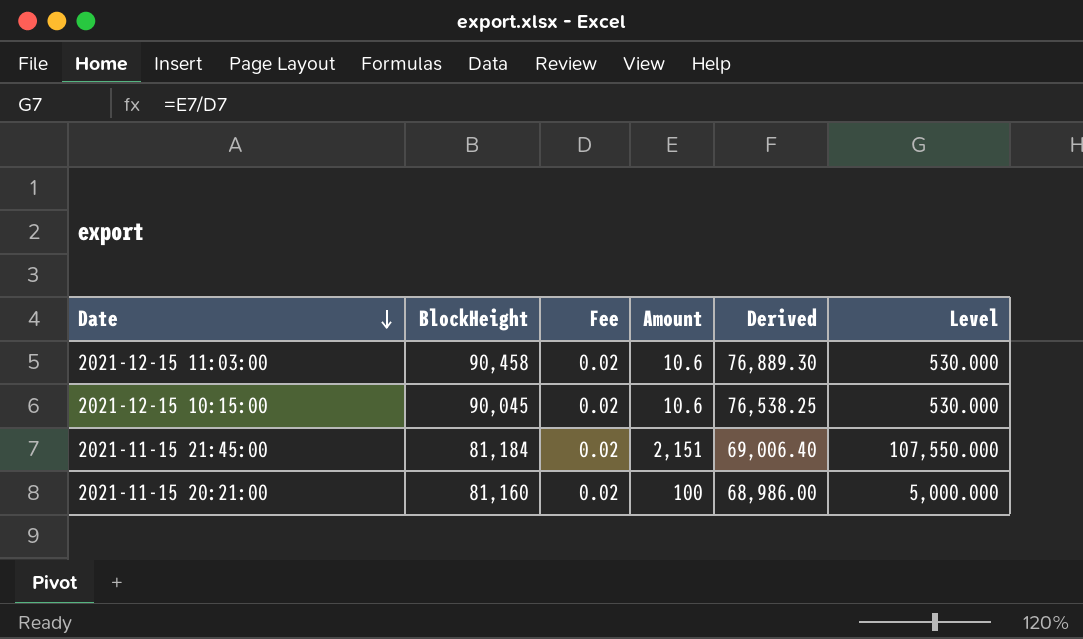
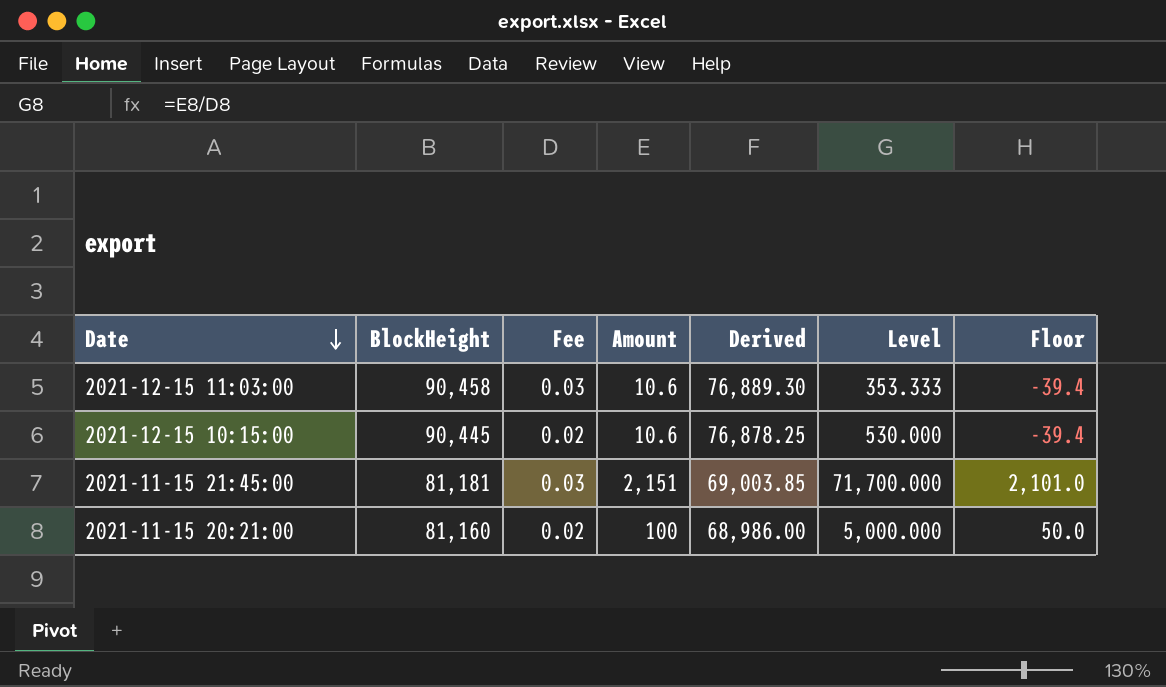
column Floor | formula: none -> [Amount] - 50
2021-12-15 11:03:00 | Fee: 0.02 -> 0.03
2021-12-15 11:03:00 | Level: 530.000 -> 353.333
2021-12-15 10:15:00 | BlockHeight: 90,045 -> 90,445
2021-12-15 10:15:00 | Derived: 76,538.25 -> 76,878.25
2021-11-15 21:45:00 | BlockHeight: 81,184 -> 81,181
2021-11-15 21:45:00 | Fee: 0.02 -> 0.03
2021-11-15 21:45:00 | Derived: 69,006.40 -> 69,003.85
2021-11-15 21:45:00 | Level: 107,550.000 -> 71,700.000

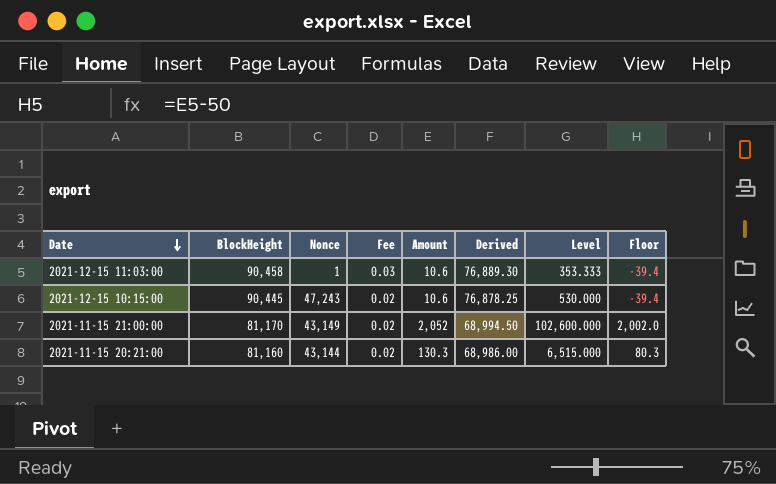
column Nonce | position: none -> 3
row 2021-11-15 21:45:00: 81,181 | 0.03 | 2,151 | 69,003.85 | 71,700.000 | 2,101.0 -> none
row 2021-11-15 21:00:00: none -> 81,170 | 43,149 | 0.02 | 2,052 | 68,994.50 | 102,600.000 | 2,002.0
2021-11-15 20:21:00 | Amount: 100 -> 130.3
2021-11-15 20:21:00 | Level: 5,000.000 -> 6,515.000
2021-11-15 20:21:00 | Floor: 50.0 -> 80.3

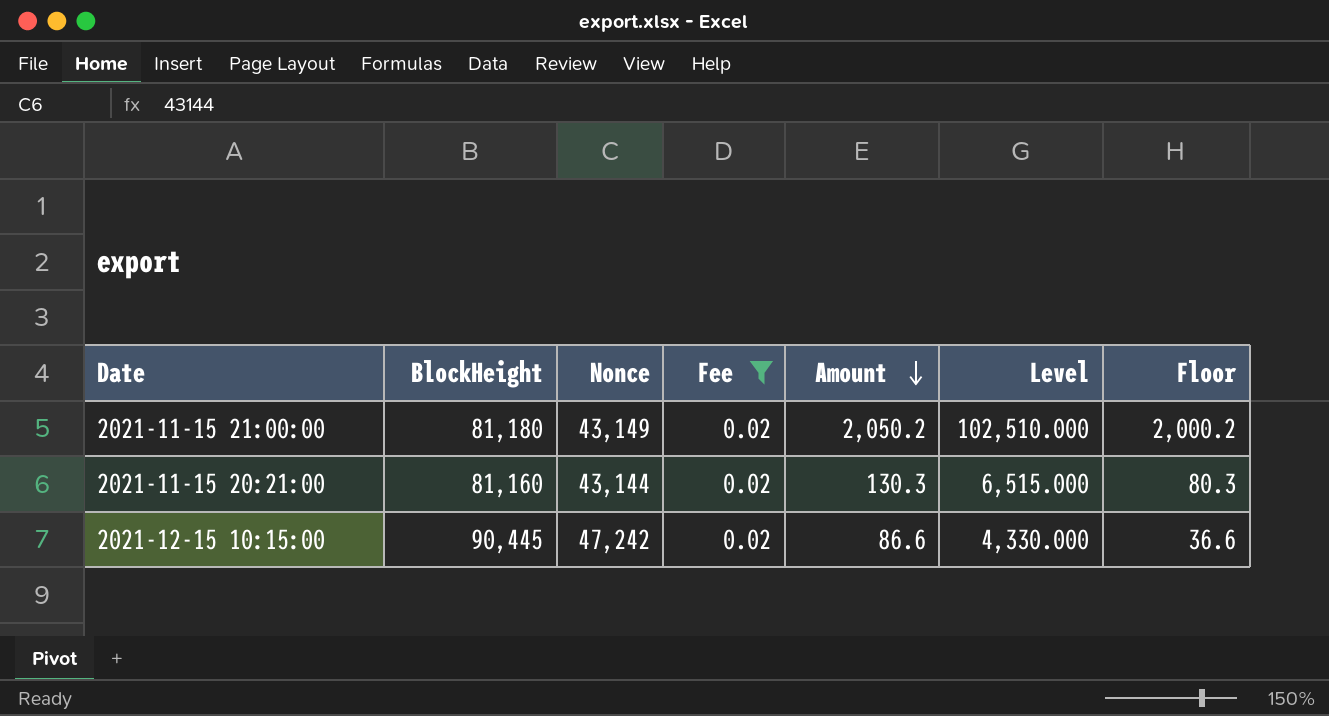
filter: none -> Fee = 0.02
row order: Date descending -> Amount descending
column Derived | formula: [BlockHeight] * 0.85 -> none
2021-11-15 21:00:00 | BlockHeight: 81,170 -> 81,180
2021-11-15 21:00:00 | Amount: 2,052 -> 2,050.2
2021-11-15 21:00:00 | Level: 102,600.000 -> 102,510.000
2021-11-15 21:00:00 | Floor: 2,002.0 -> 2,000.2
2021-12-15 10:15:00 | Nonce: 47,243 -> 47,242
2021-12-15 10:15:00 | Amount: 10.6 -> 86.6
2021-12-15 10:15:00 | Level: 530.000 -> 4,330.000
2021-12-15 10:15:00 | Floor: -39.4 -> 36.6

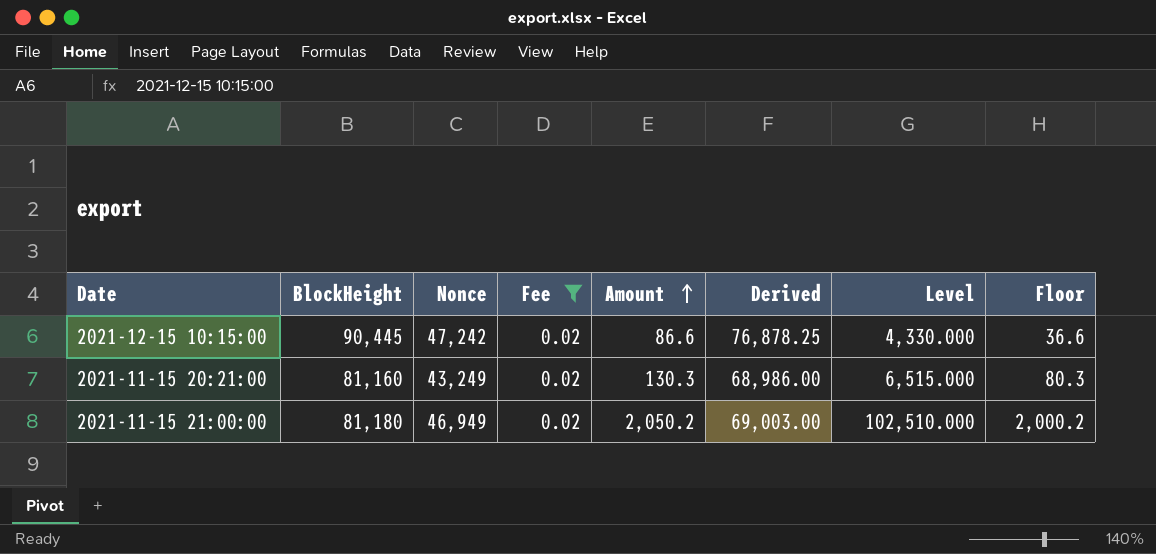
row order: Amount descending -> Amount ascending
column Derived | formula: none -> [BlockHeight] * 0.85
2021-11-15 20:21:00 | Nonce: 43,144 -> 43,249
2021-11-15 21:00:00 | Nonce: 43,149 -> 46,949

